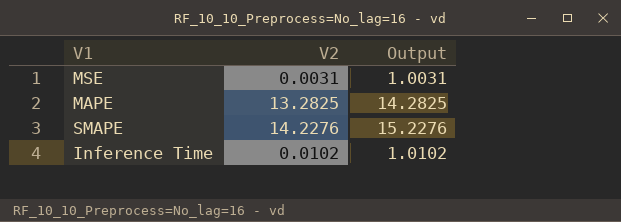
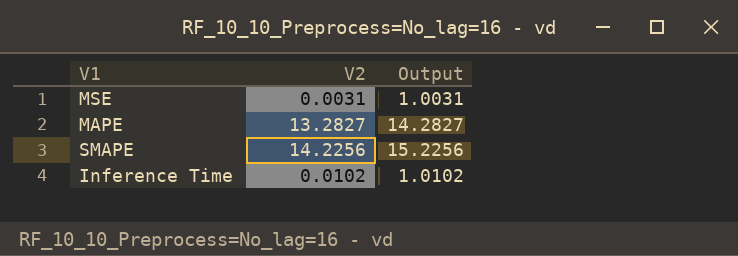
MAPE | V2: 13.2825 -> 13.2827
MAPE | Output: 14.2825 -> 14.2827
SMAPE | V2: 14.2276 -> 14.2256
SMAPE | Output: 15.2276 -> 15.2256

